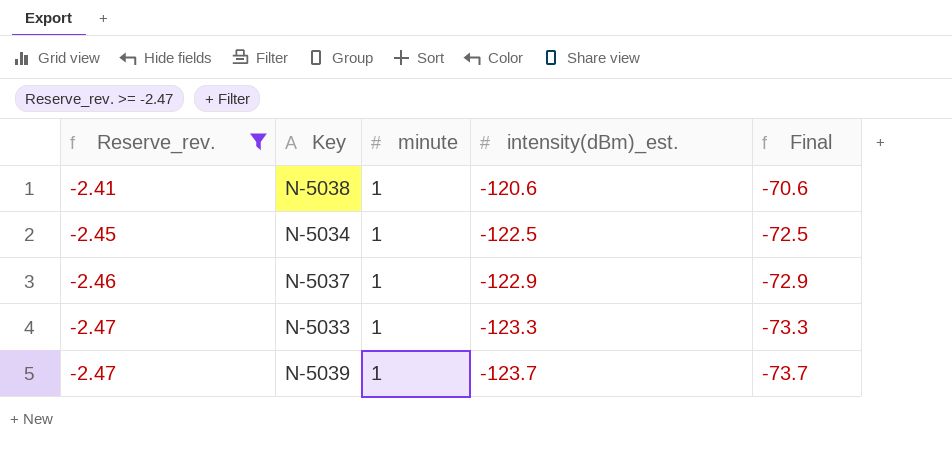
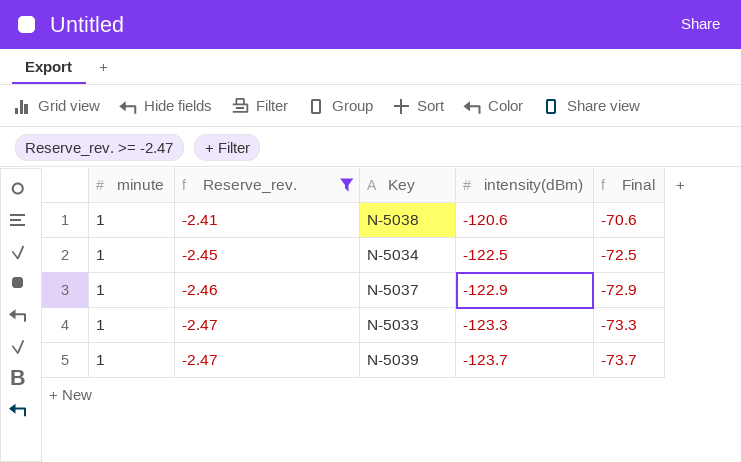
column minute | position: 3 -> 1
column name: intensity(dBm)_est. -> intensity(dBm)

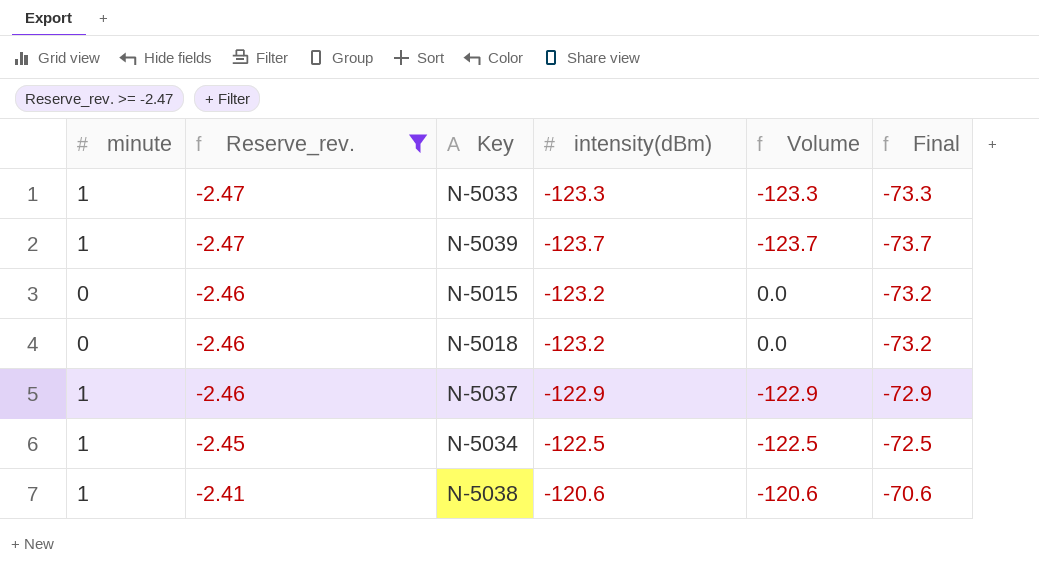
row order: Reserve_rev. descending -> Reserve_rev. ascending
column Volume | formula: none -> [minute] * [intensity(dBm)]
row N-5015: none -> 0 | -2.46 | -123.2 | 0.0 | -73.2
row N-5018: none -> 0 | -2.46 | -123.2 | 0.0 | -73.2

